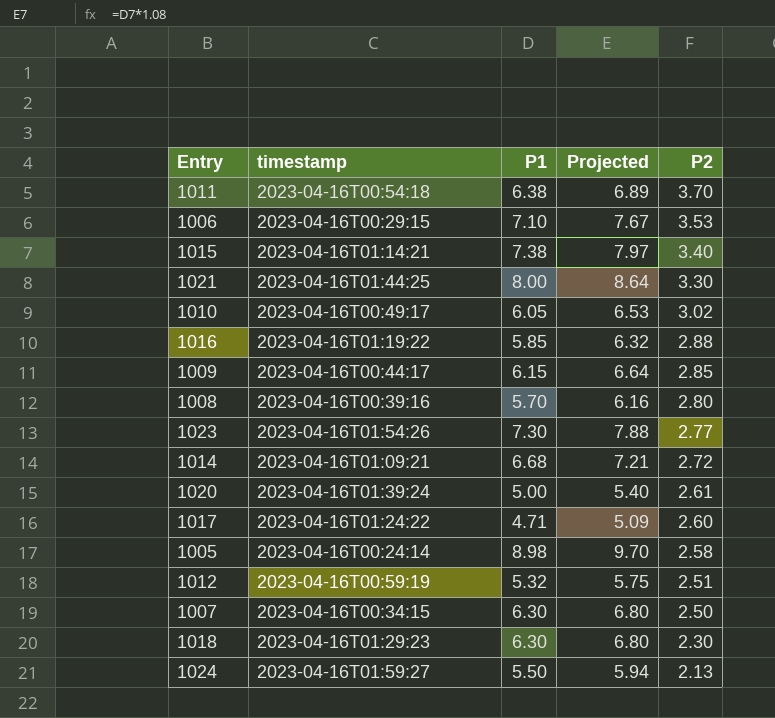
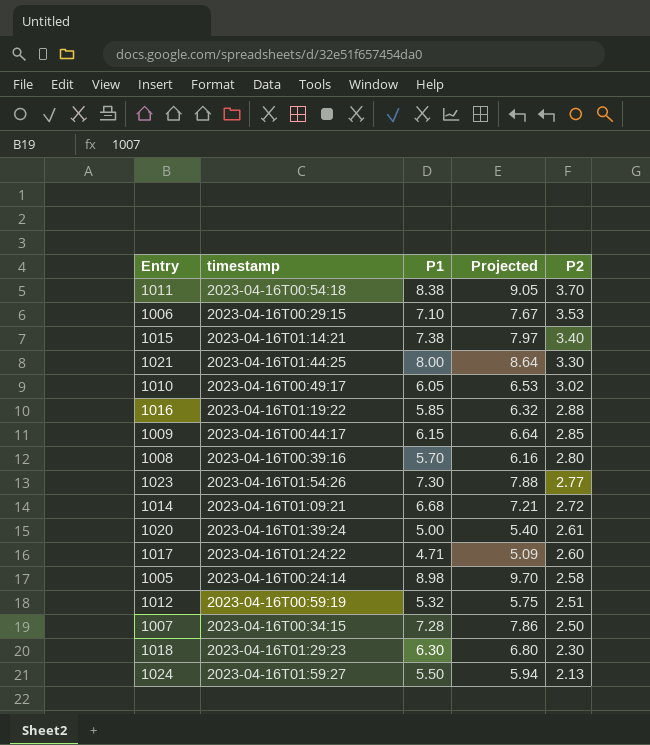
1011 | P1: 6.38 -> 8.38
1011 | Projected: 6.89 -> 9.05
1007 | P1: 6.30 -> 7.28
1007 | Projected: 6.80 -> 7.86

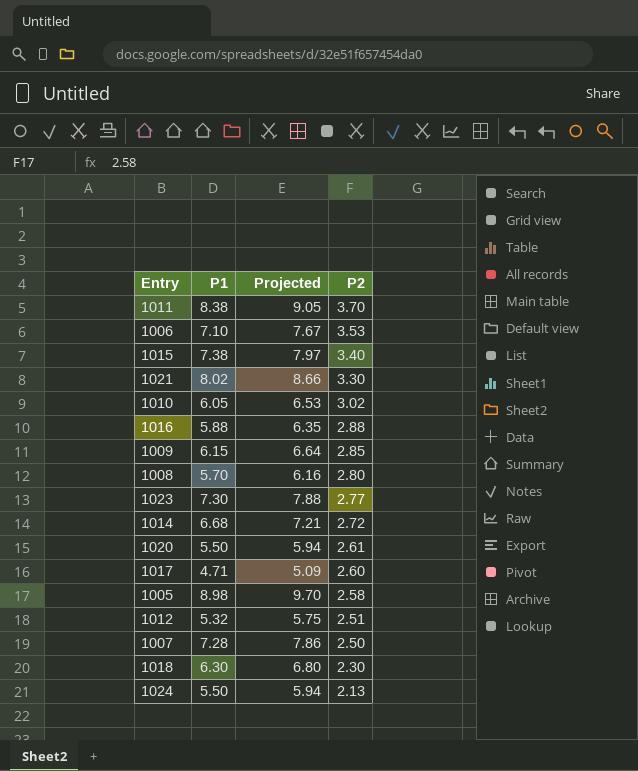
column timestamp | position: 2 -> none
1021 | P1: 8.00 -> 8.02
1021 | Projected: 8.64 -> 8.66
1016 | P1: 5.85 -> 5.88
1016 | Projected: 6.32 -> 6.35
1020 | P1: 5.00 -> 5.50
1020 | Projected: 5.40 -> 5.94

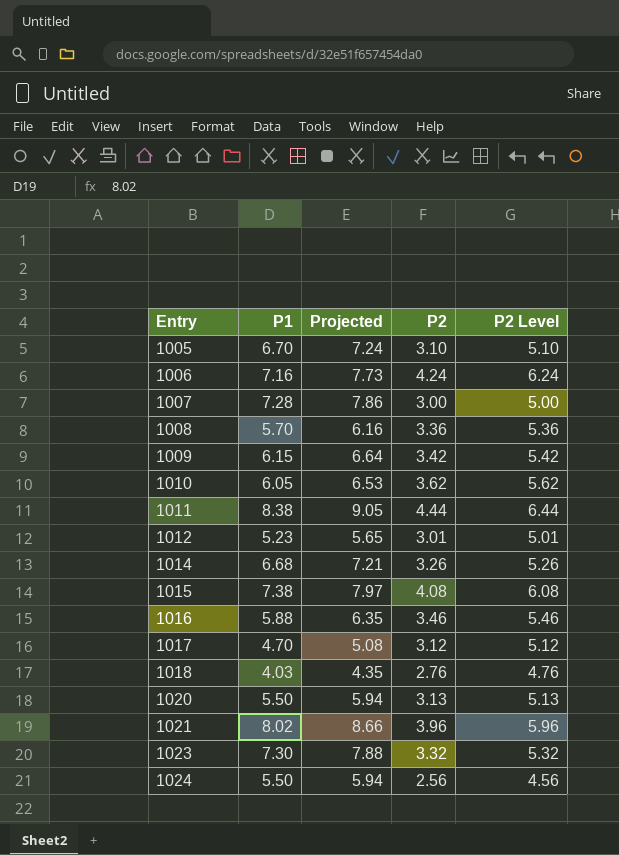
row order: P2 descending -> Entry ascending
column P2 Level | formula: none -> [P2] + 2
1005 | P1: 8.98 -> 6.70
1005 | Projected: 9.70 -> 7.24
1005 | P2: 2.58 -> 3.10
1006 | P1: 7.10 -> 7.16
1006 | Projected: 7.67 -> 7.73
1006 | P2: 3.53 -> 4.24
1007 | P2: 2.50 -> 3.00
1008 | P2: 2.80 -> 3.36
1009 | P2: 2.85 -> 3.42
1010 | P2: 3.02 -> 3.62
1011 | P2: 3.70 -> 4.44
1012 | P1: 5.32 -> 5.23
1012 | Projected: 5.75 -> 5.65
1012 | P2: 2.51 -> 3.01
1014 | P2: 2.72 -> 3.26
1015 | P2: 3.40 -> 4.08
1016 | P2: 2.88 -> 3.46
1017 | P1: 4.71 -> 4.70
1017 | Projected: 5.09 -> 5.08
1017 | P2: 2.60 -> 3.12
1018 | P1: 6.30 -> 4.03
1018 | Projected: 6.80 -> 4.35
1018 | P2: 2.30 -> 2.76
1020 | P2: 2.61 -> 3.13
1021 | P2: 3.30 -> 3.96
1023 | P2: 2.77 -> 3.32
1024 | P2: 2.13 -> 2.56

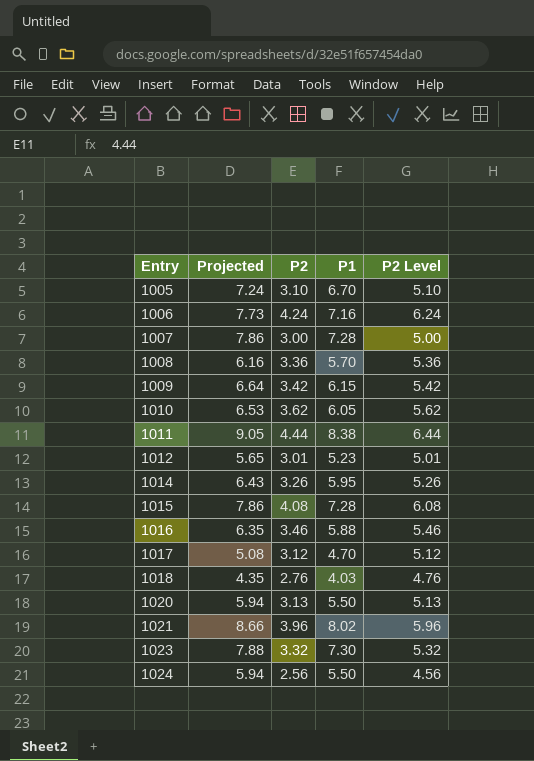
column P1 | position: 2 -> 4
1014 | Projected: 7.21 -> 6.43
1014 | P1: 6.68 -> 5.95
1015 | Projected: 7.97 -> 7.86
1015 | P1: 7.38 -> 7.28

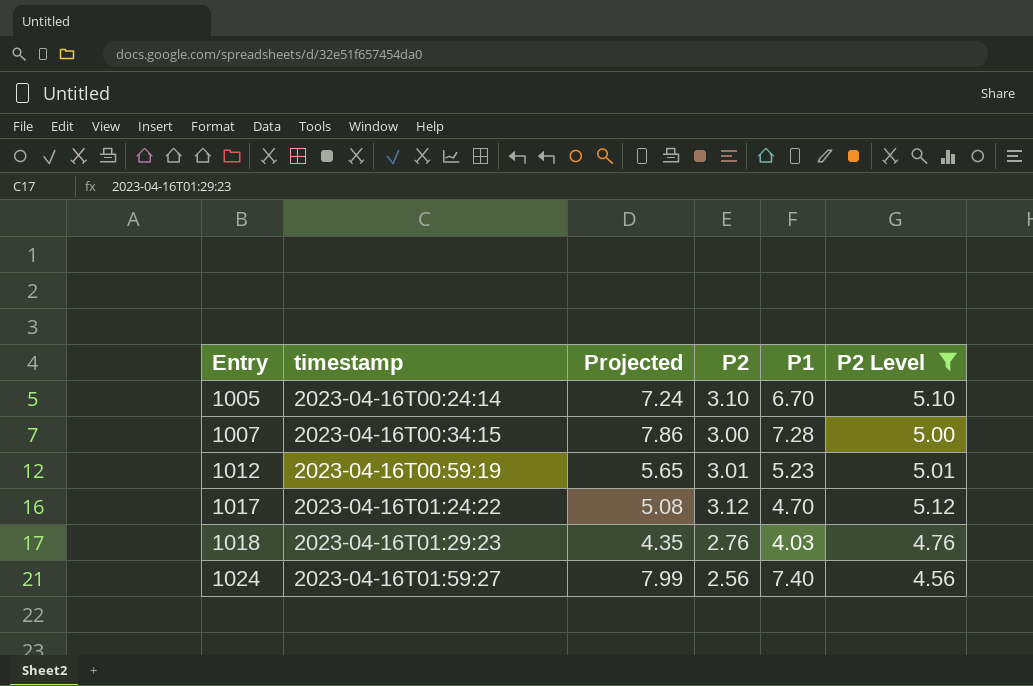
filter: none -> P2 Level <= 5.12
column timestamp | position: none -> 2
1024 | Projected: 5.94 -> 7.99
1024 | P1: 5.50 -> 7.40

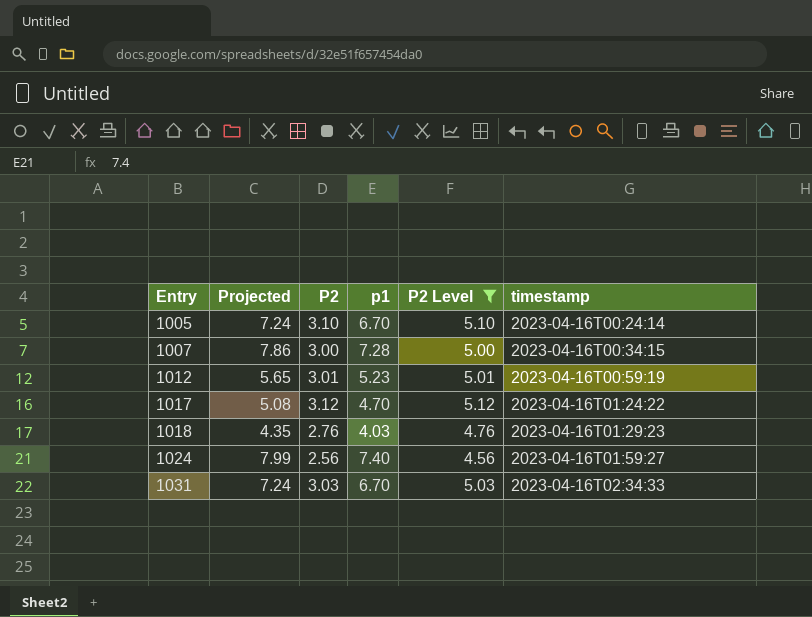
column name: P1 -> p1
column timestamp | position: 2 -> 6
row 1031: none -> 7.24 | 3.03 | 6.70 | 5.03 | 2023-04-16T02:34:33

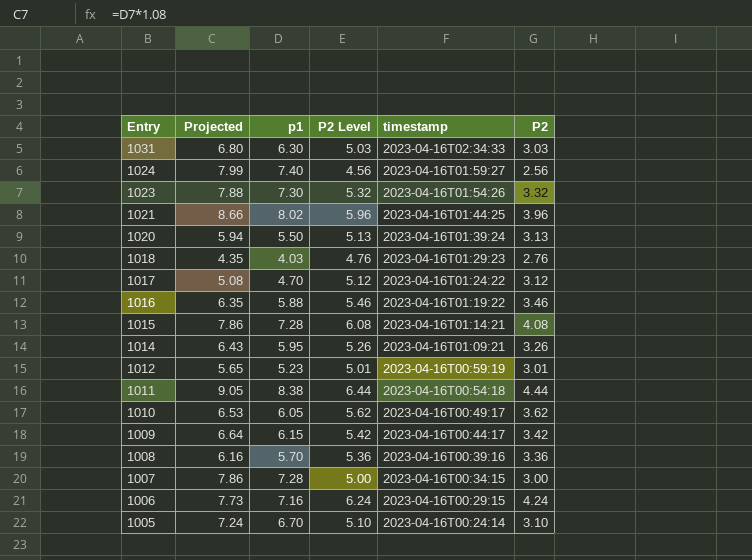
filter: P2 Level <= 5.12 -> none
row order: Entry ascending -> Entry descending
column P2 | position: 3 -> 6
1031 | Projected: 7.24 -> 6.80
1031 | p1: 6.70 -> 6.30

